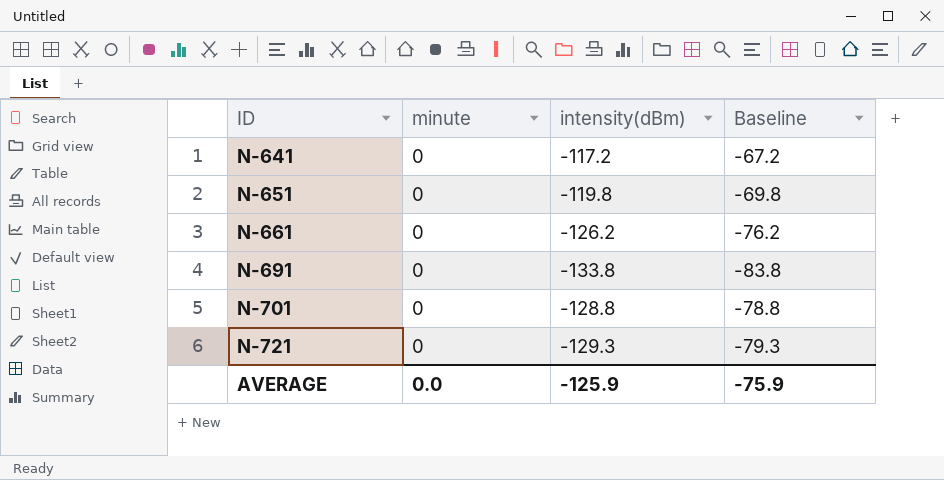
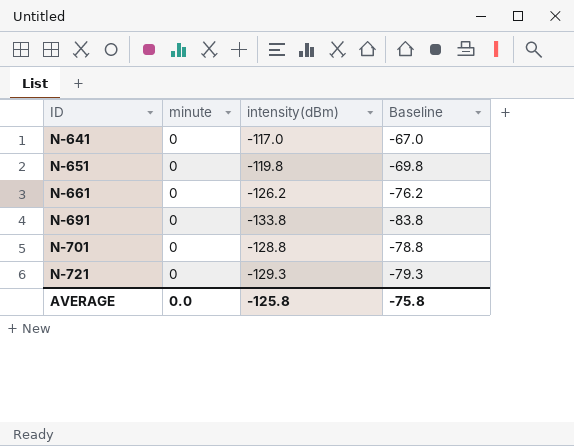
N-641 | intensity(dBm): -117.2 -> -117.0
N-641 | Baseline: -67.2 -> -67.0
AVERAGE | intensity(dBm): -125.9 -> -125.8
AVERAGE | Baseline: -75.9 -> -75.8

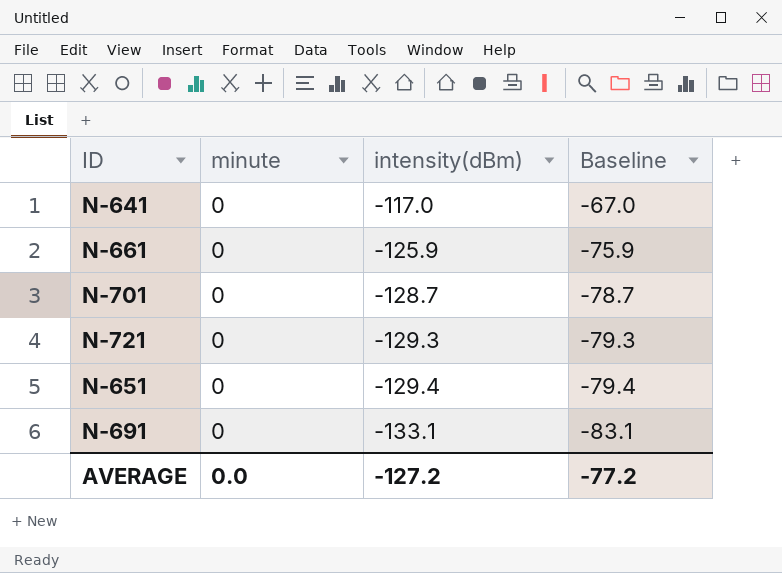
row order: ID ascending -> intensity(dBm) descending
N-661 | intensity(dBm): -126.2 -> -125.9
N-661 | Baseline: -76.2 -> -75.9
N-701 | intensity(dBm): -128.8 -> -128.7
N-701 | Baseline: -78.8 -> -78.7
N-651 | intensity(dBm): -119.8 -> -129.4
N-651 | Baseline: -69.8 -> -79.4
N-691 | intensity(dBm): -133.8 -> -133.1
N-691 | Baseline: -83.8 -> -83.1
AVERAGE | intensity(dBm): -125.8 -> -127.2
AVERAGE | Baseline: -75.8 -> -77.2

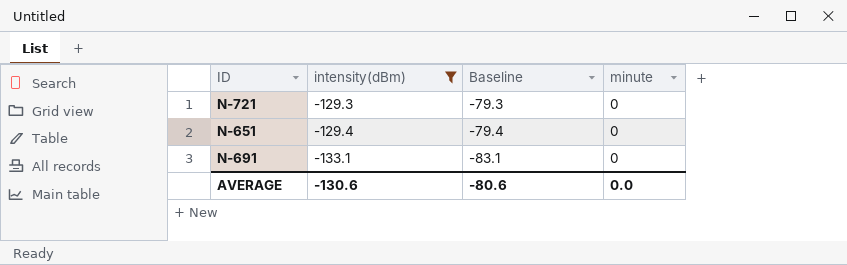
filter: none -> intensity(dBm) <= -129.3
column minute | position: 2 -> 4
AVERAGE | intensity(dBm): -127.2 -> -130.6
AVERAGE | Baseline: -77.2 -> -80.6

